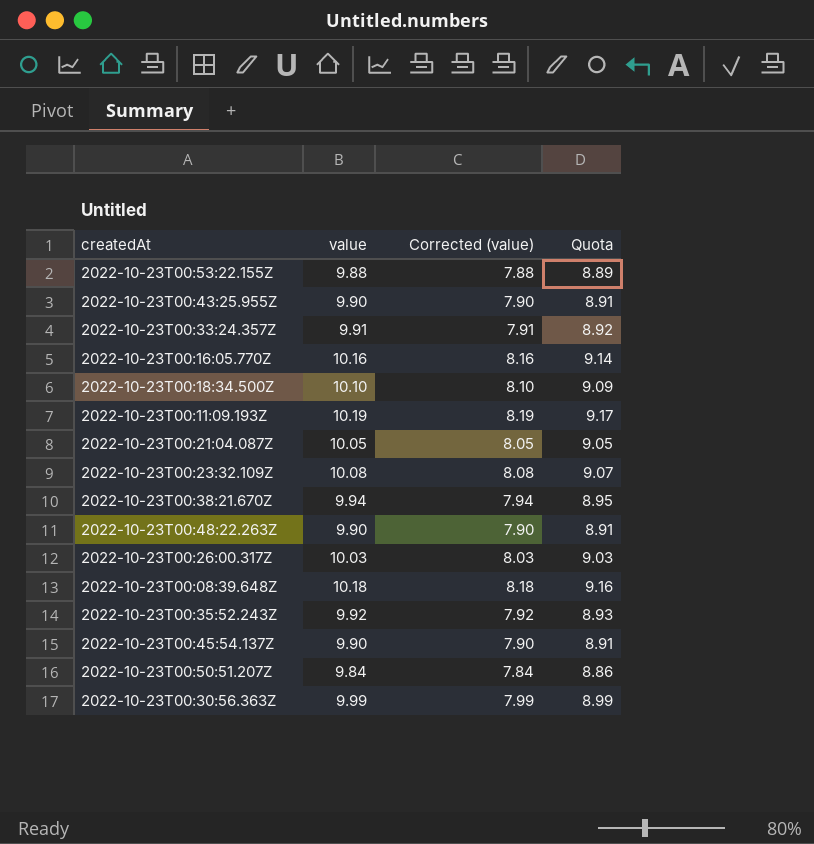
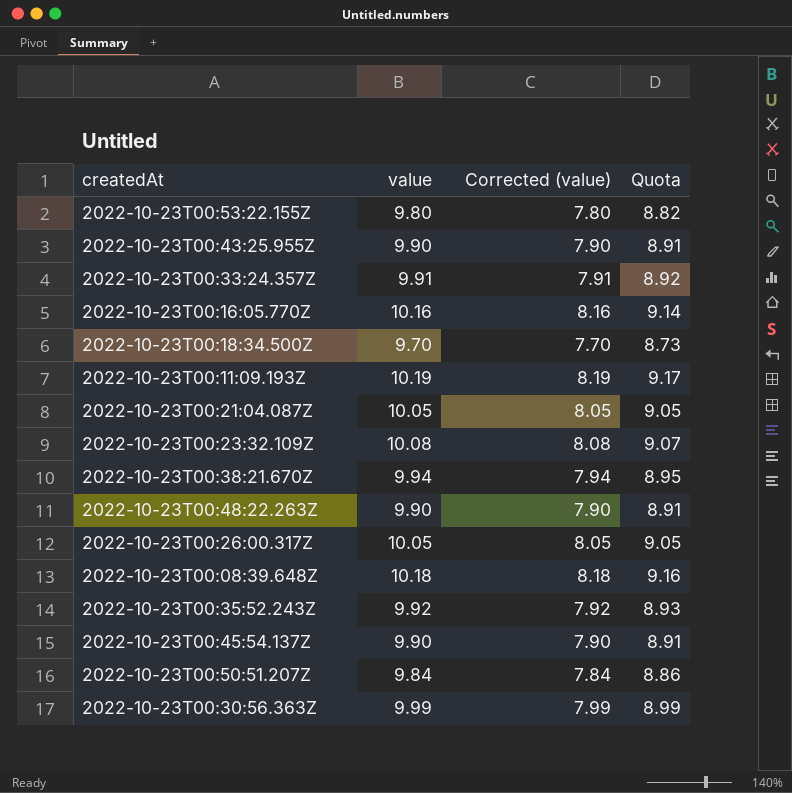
2022-10-23T00:53:22.155Z | value: 9.88 -> 9.80
2022-10-23T00:53:22.155Z | Corrected (value): 7.88 -> 7.80
2022-10-23T00:53:22.155Z | Quota: 8.89 -> 8.82
2022-10-23T00:18:34.500Z | value: 10.10 -> 9.70
2022-10-23T00:18:34.500Z | Corrected (value): 8.10 -> 7.70
2022-10-23T00:18:34.500Z | Quota: 9.09 -> 8.73
2022-10-23T00:26:00.317Z | value: 10.03 -> 10.05
2022-10-23T00:26:00.317Z | Corrected (value): 8.03 -> 8.05
2022-10-23T00:26:00.317Z | Quota: 9.03 -> 9.05

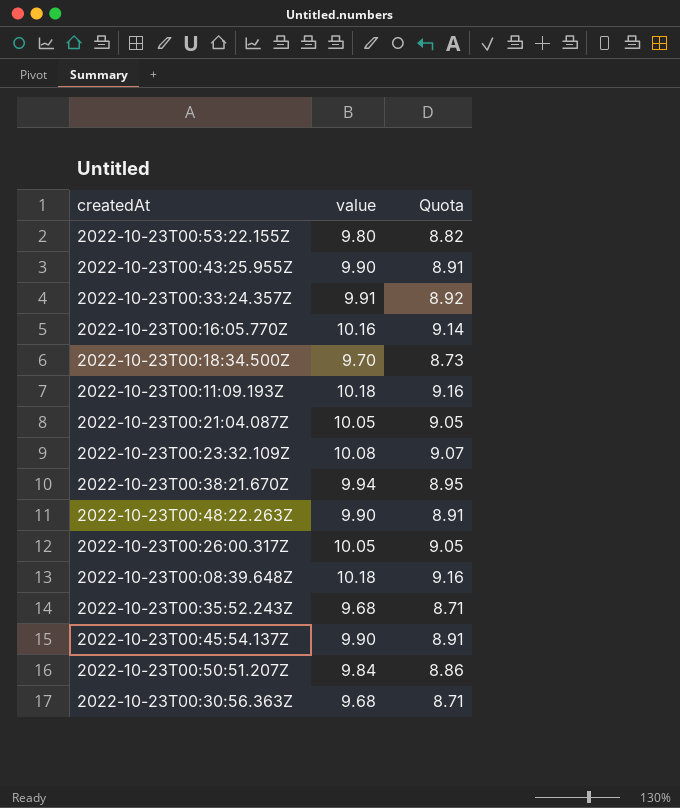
column Corrected (value) | formula: [value] - 2 -> none
2022-10-23T00:11:09.193Z | value: 10.19 -> 10.18
2022-10-23T00:11:09.193Z | Quota: 9.17 -> 9.16
2022-10-23T00:35:52.243Z | value: 9.92 -> 9.68
2022-10-23T00:35:52.243Z | Quota: 8.93 -> 8.71
2022-10-23T00:30:56.363Z | value: 9.99 -> 9.68
2022-10-23T00:30:56.363Z | Quota: 8.99 -> 8.71

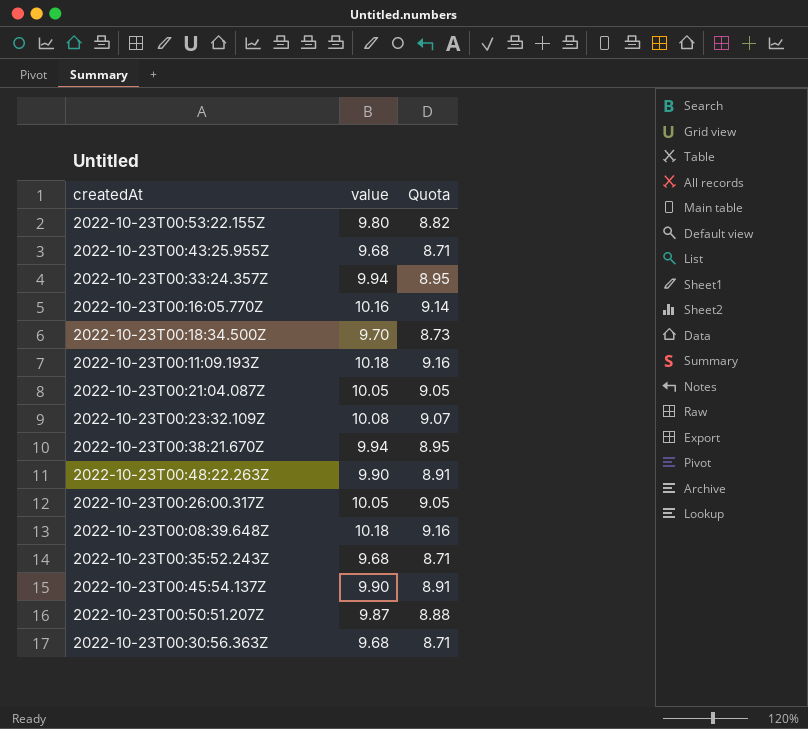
2022-10-23T00:43:25.955Z | value: 9.90 -> 9.68
2022-10-23T00:43:25.955Z | Quota: 8.91 -> 8.71
2022-10-23T00:33:24.357Z | value: 9.91 -> 9.94
2022-10-23T00:33:24.357Z | Quota: 8.92 -> 8.95
2022-10-23T00:50:51.207Z | value: 9.84 -> 9.87
2022-10-23T00:50:51.207Z | Quota: 8.86 -> 8.88

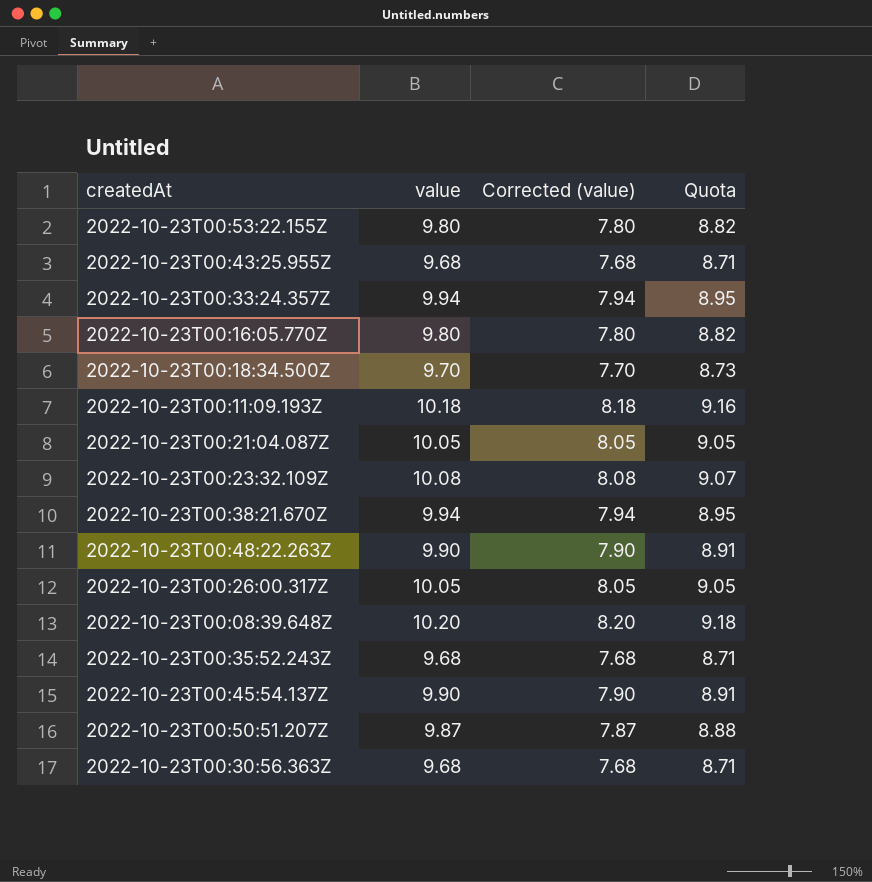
column Corrected (value) | formula: none -> [value] - 2
2022-10-23T00:16:05.770Z | value: 10.16 -> 9.80
2022-10-23T00:16:05.770Z | Quota: 9.14 -> 8.82
2022-10-23T00:08:39.648Z | value: 10.18 -> 10.20
2022-10-23T00:08:39.648Z | Quota: 9.16 -> 9.18

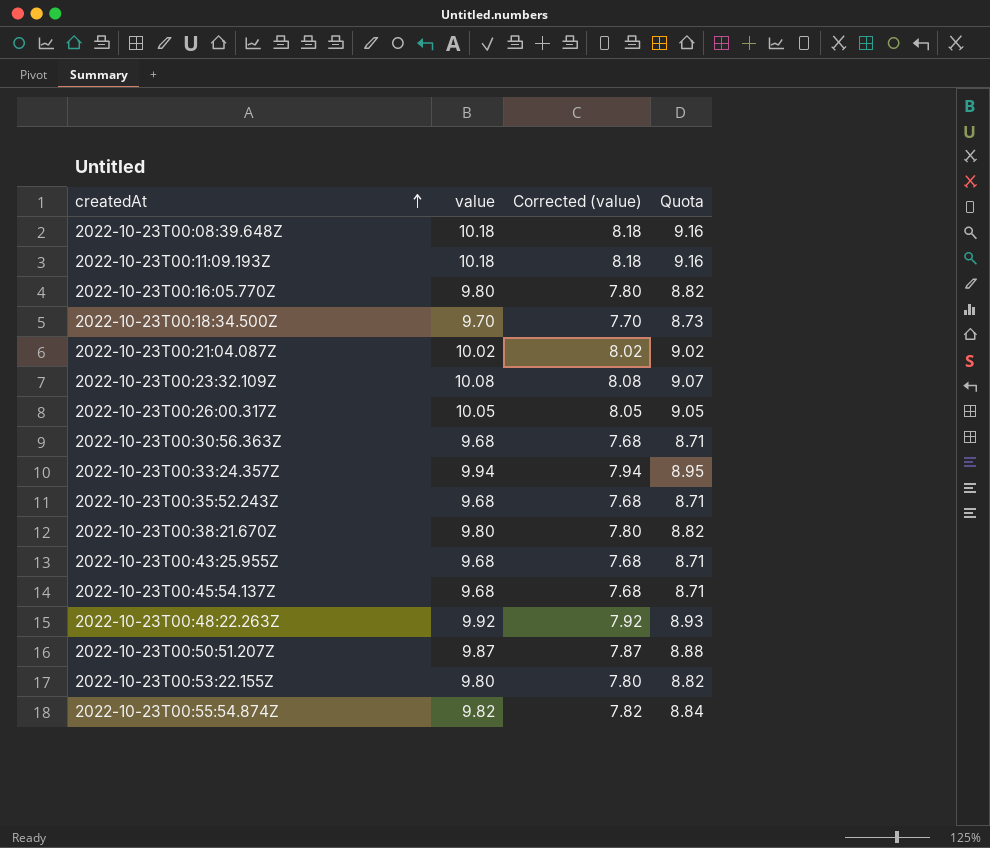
row order: none -> createdAt ascending
2022-10-23T00:08:39.648Z | value: 10.20 -> 10.18
2022-10-23T00:08:39.648Z | Corrected (value): 8.20 -> 8.18
2022-10-23T00:08:39.648Z | Quota: 9.18 -> 9.16
2022-10-23T00:21:04.087Z | value: 10.05 -> 10.02
2022-10-23T00:21:04.087Z | Corrected (value): 8.05 -> 8.02
2022-10-23T00:21:04.087Z | Quota: 9.05 -> 9.02
2022-10-23T00:38:21.670Z | value: 9.94 -> 9.80
2022-10-23T00:38:21.670Z | Corrected (value): 7.94 -> 7.80
2022-10-23T00:38:21.670Z | Quota: 8.95 -> 8.82
2022-10-23T00:45:54.137Z | value: 9.90 -> 9.68
2022-10-23T00:45:54.137Z | Corrected (value): 7.90 -> 7.68
2022-10-23T00:45:54.137Z | Quota: 8.91 -> 8.71
2022-10-23T00:48:22.263Z | value: 9.90 -> 9.92
2022-10-23T00:48:22.263Z | Corrected (value): 7.90 -> 7.92
2022-10-23T00:48:22.263Z | Quota: 8.91 -> 8.93
row 2022-10-23T00:55:54.874Z: none -> 9.82 | 7.82 | 8.84

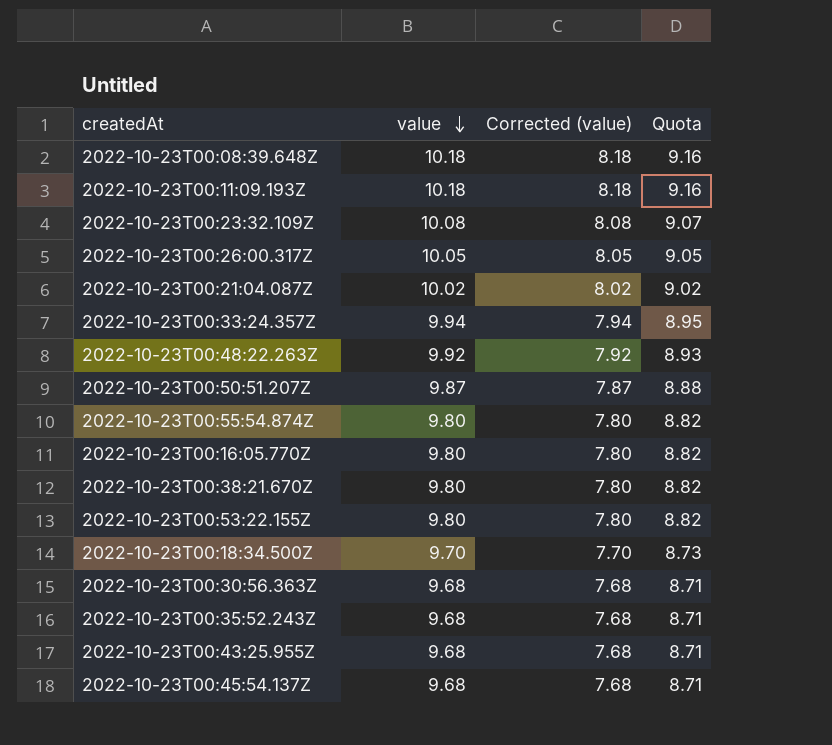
row order: createdAt ascending -> value descending
2022-10-23T00:55:54.874Z | value: 9.82 -> 9.80
2022-10-23T00:55:54.874Z | Corrected (value): 7.82 -> 7.80
2022-10-23T00:55:54.874Z | Quota: 8.84 -> 8.82

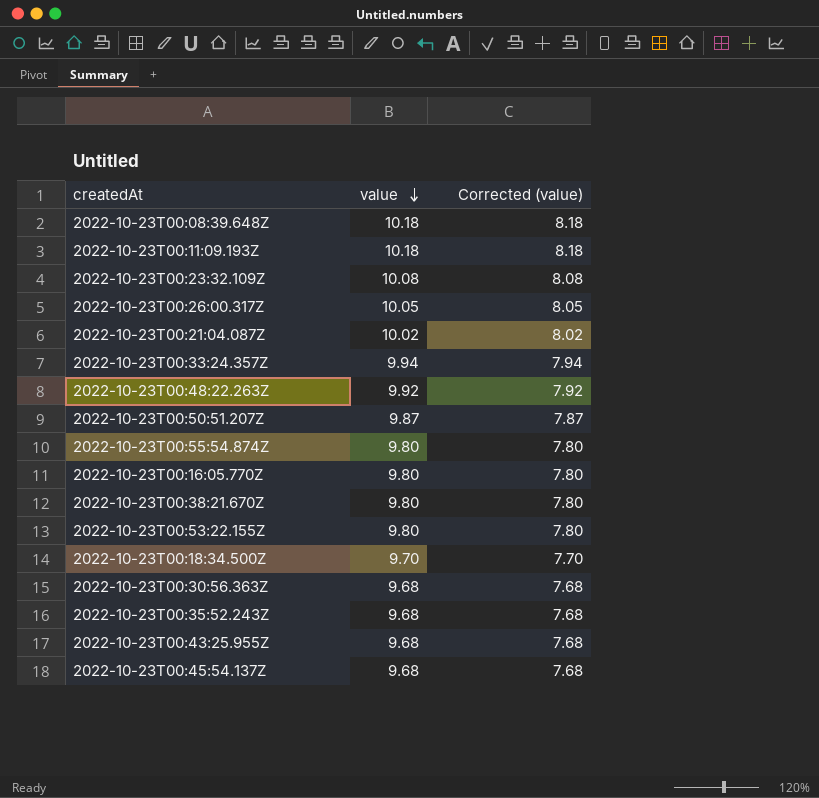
column Quota | formula: [value] * 0.9 -> none

